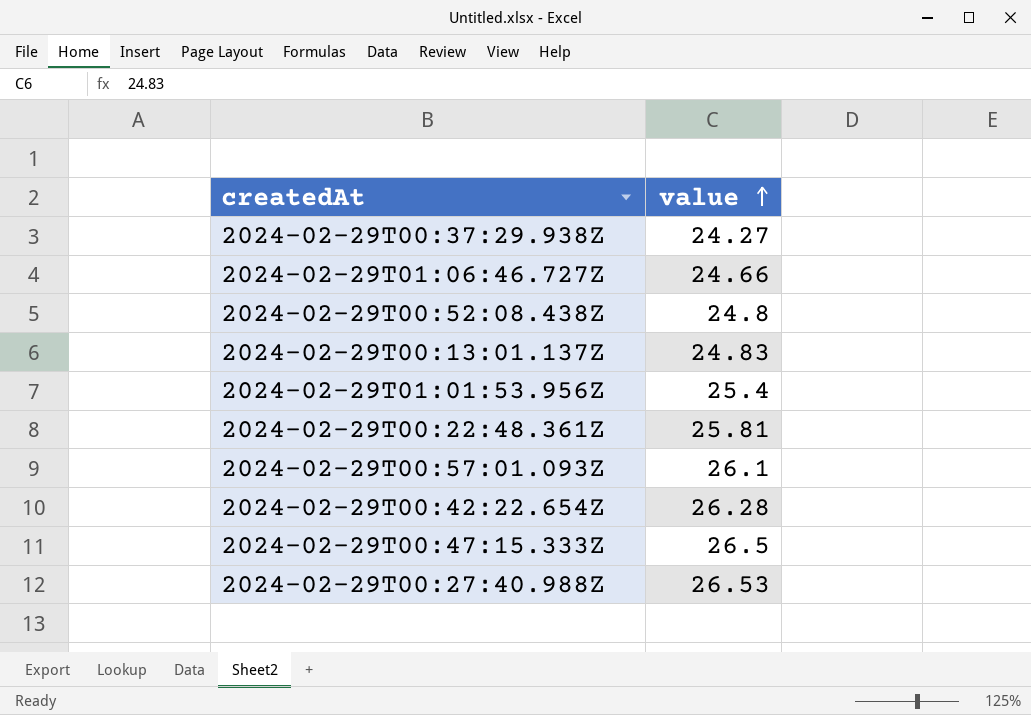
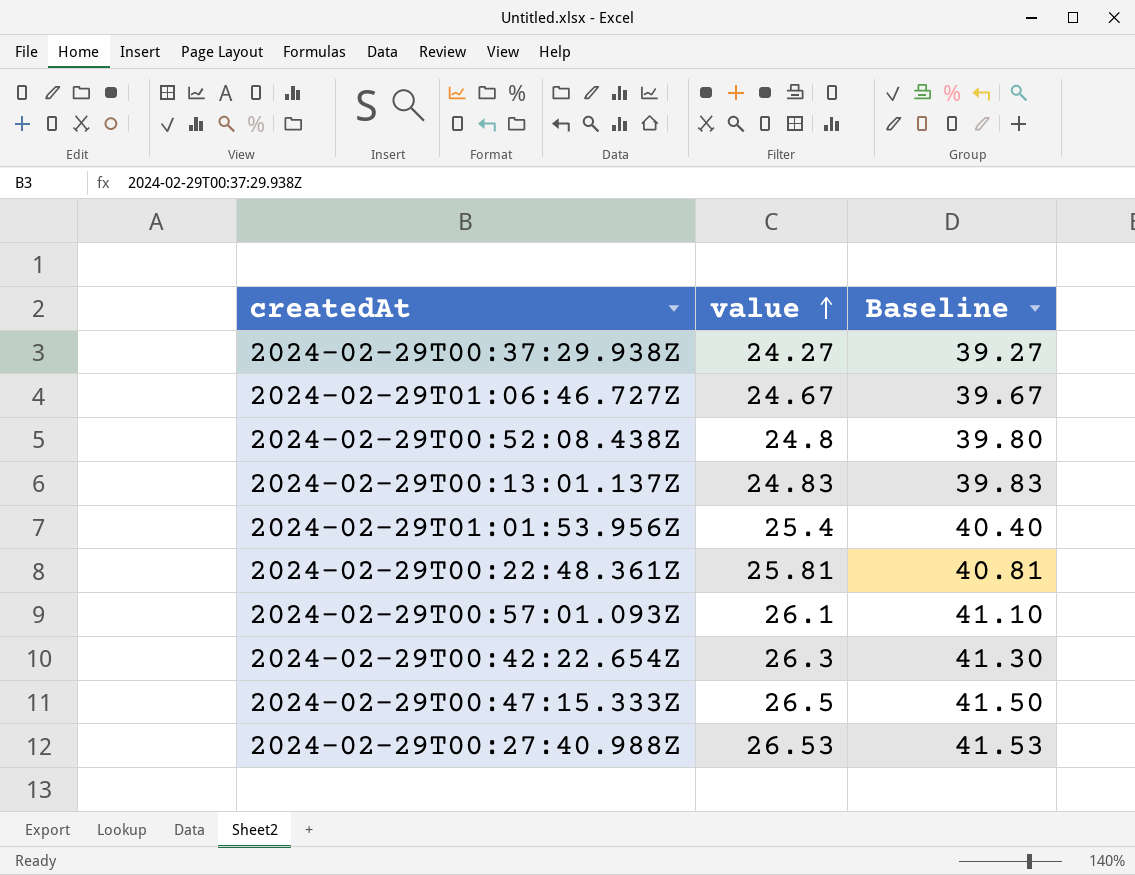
column Baseline | formula: none -> [value] + 15
2024-02-29T01:06:46.727Z | value: 24.66 -> 24.67
2024-02-29T00:42:22.654Z | value: 26.28 -> 26.3

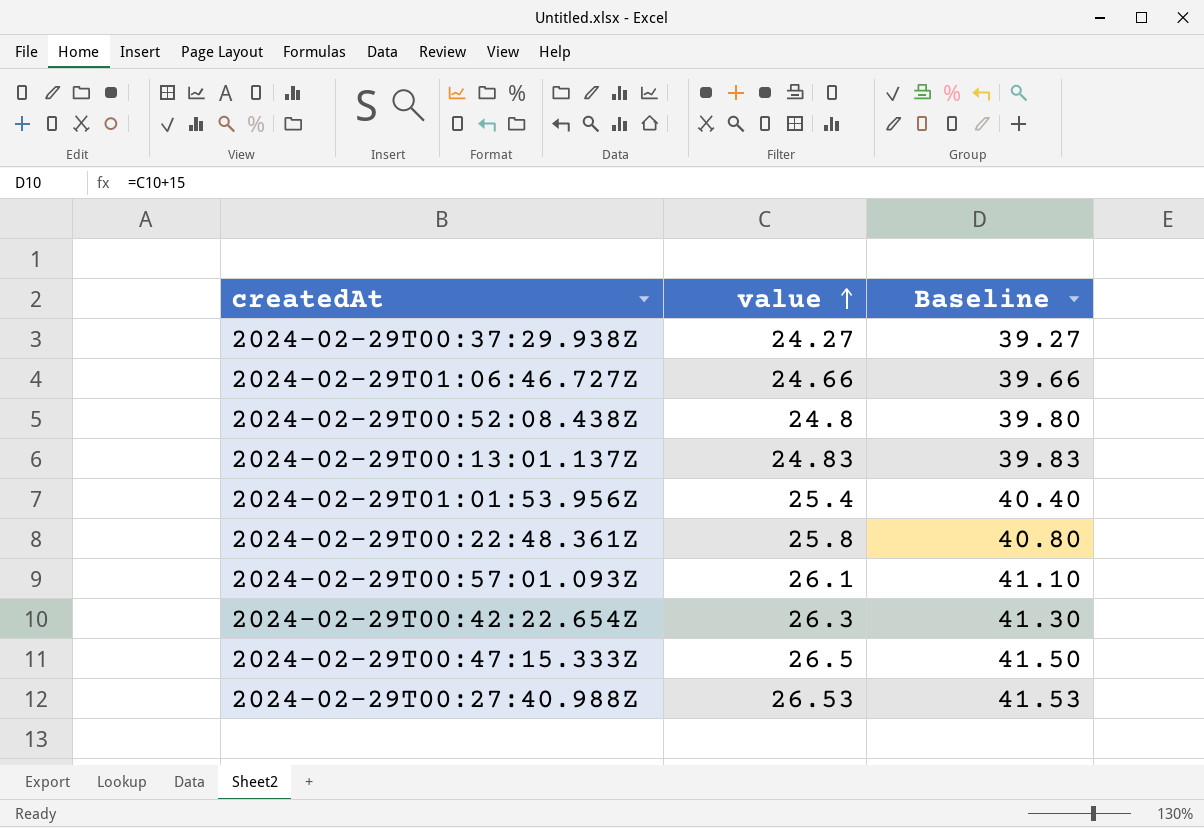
2024-02-29T01:06:46.727Z | value: 24.67 -> 24.66
2024-02-29T01:06:46.727Z | Baseline: 39.67 -> 39.66
2024-02-29T00:22:48.361Z | value: 25.81 -> 25.8
2024-02-29T00:22:48.361Z | Baseline: 40.81 -> 40.80

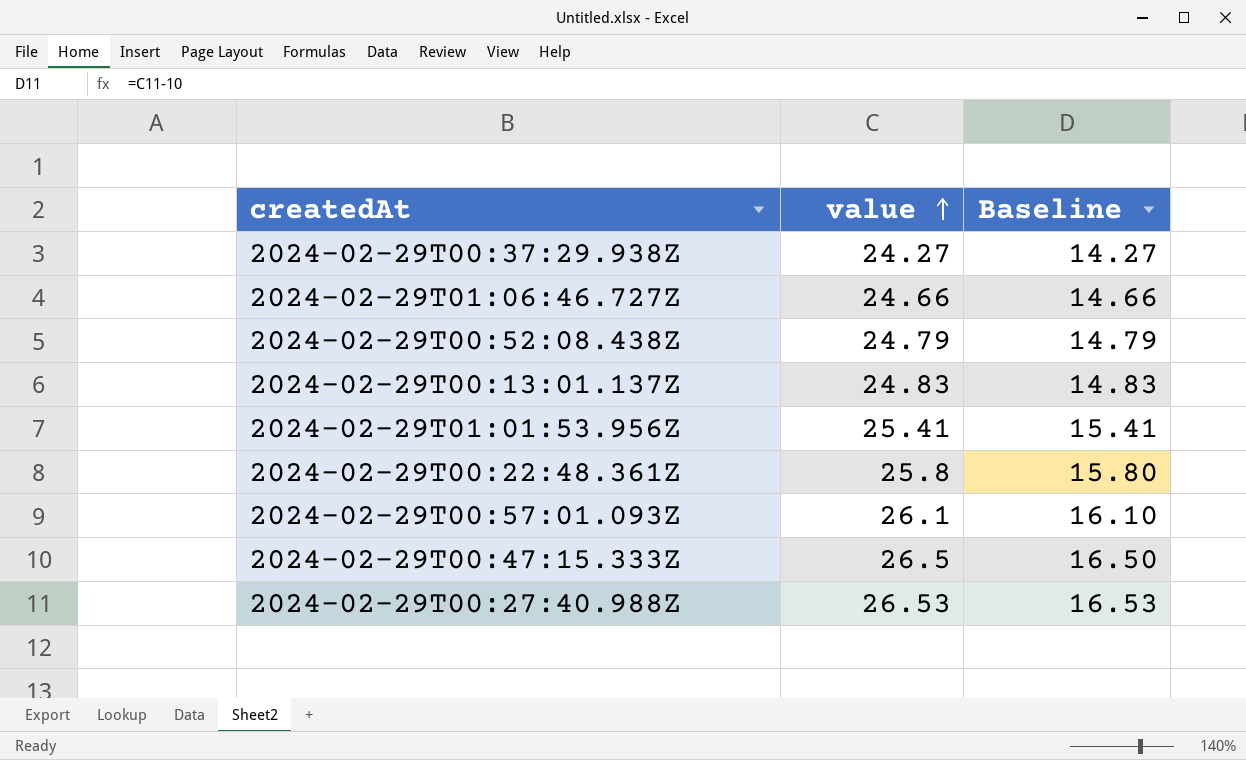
column Baseline | formula: [value] + 15 -> [value] - 10
row 2024-02-29T00:42:22.654Z: 26.3 | 41.30 -> none
2024-02-29T00:52:08.438Z | value: 24.8 -> 24.79
2024-02-29T01:01:53.956Z | value: 25.4 -> 25.41

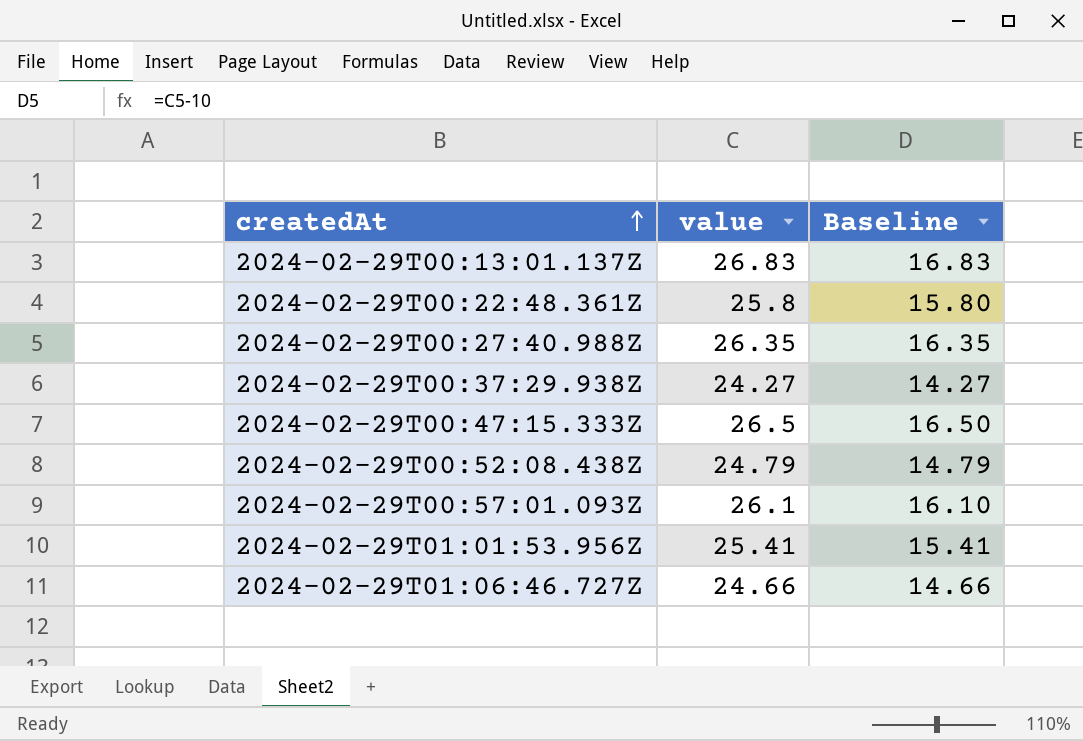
row order: value ascending -> createdAt ascending
2024-02-29T00:13:01.137Z | value: 24.83 -> 26.83
2024-02-29T00:13:01.137Z | Baseline: 14.83 -> 16.83
2024-02-29T00:27:40.988Z | value: 26.53 -> 26.35
2024-02-29T00:27:40.988Z | Baseline: 16.53 -> 16.35

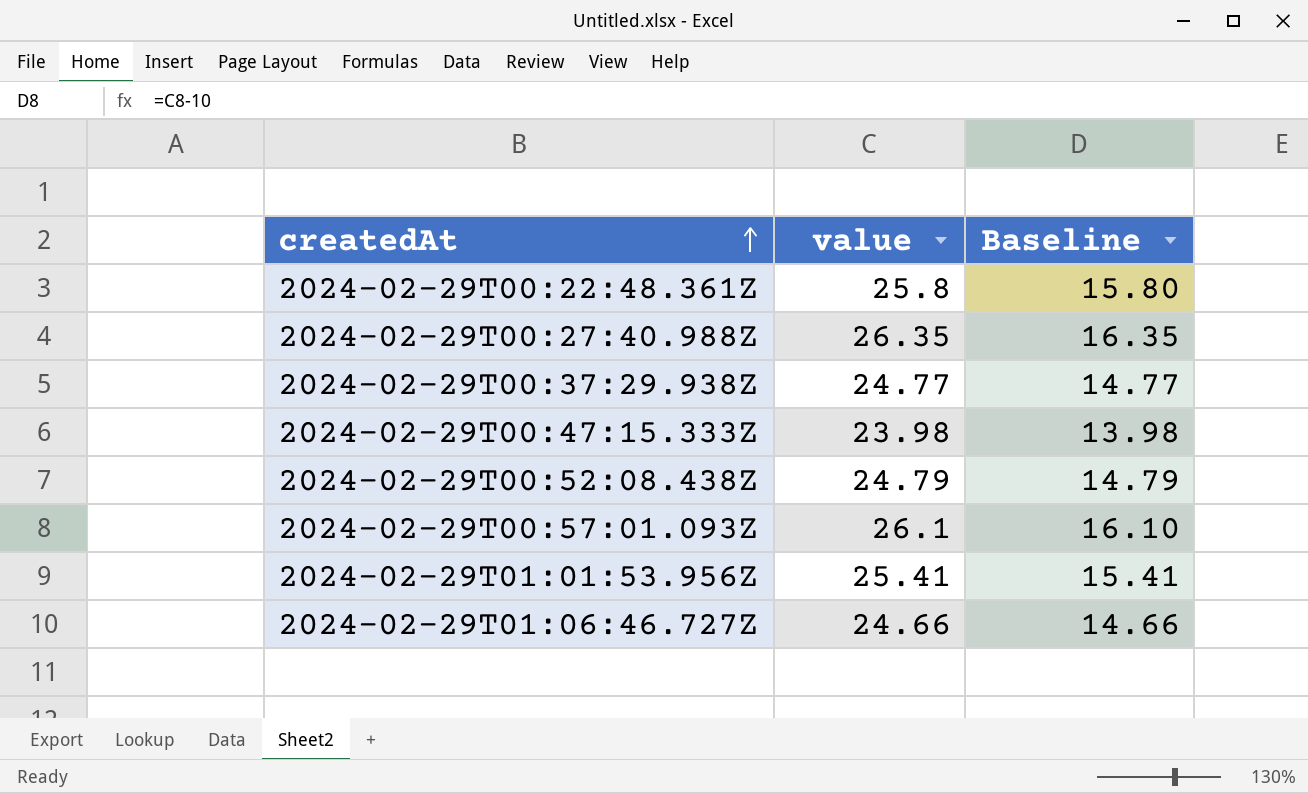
row 2024-02-29T00:13:01.137Z: 26.83 | 16.83 -> none
2024-02-29T00:37:29.938Z | value: 24.27 -> 24.77
2024-02-29T00:37:29.938Z | Baseline: 14.27 -> 14.77
2024-02-29T00:47:15.333Z | value: 26.5 -> 23.98
2024-02-29T00:47:15.333Z | Baseline: 16.50 -> 13.98

